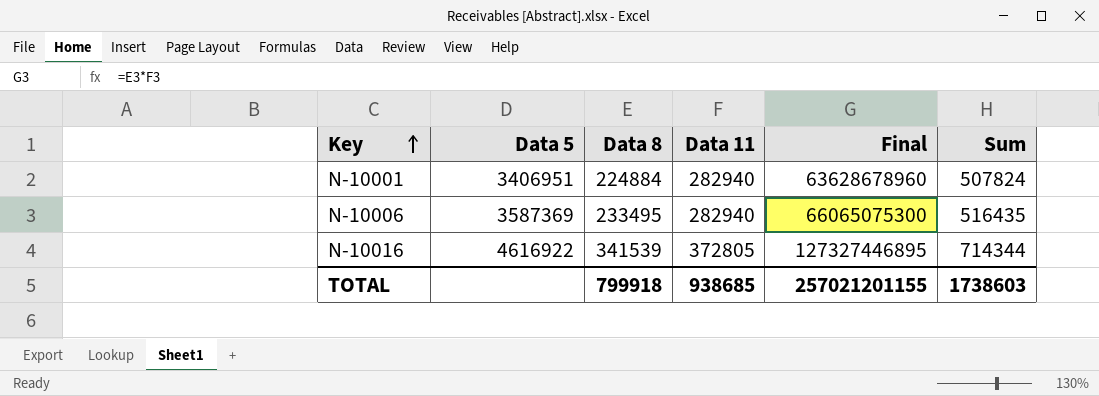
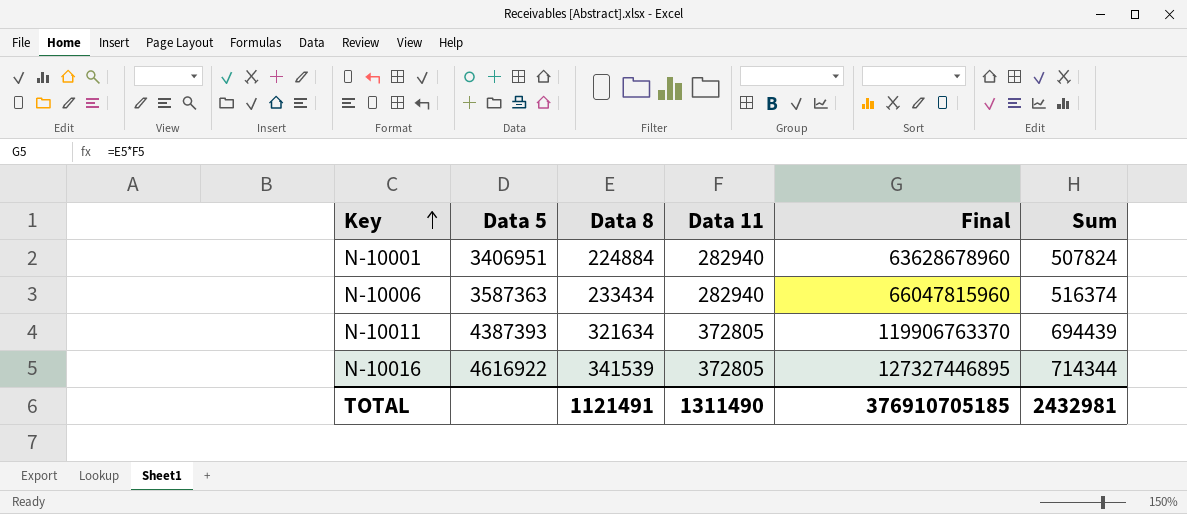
N-10006 | Data 5: 3587369 -> 3587363
N-10006 | Data 8: 233495 -> 233434
N-10006 | Final: 66065075300 -> 66047815960
N-10006 | Sum: 516435 -> 516374
row N-10011: none -> 4387393 | 321634 | 372805 | 119906763370 | 694439
TOTAL | Data 8: 799918 -> 1121491
TOTAL | Data 11: 938685 -> 1311490
TOTAL | Final: 257021201155 -> 376910705185
TOTAL | Sum: 1738603 -> 2432981

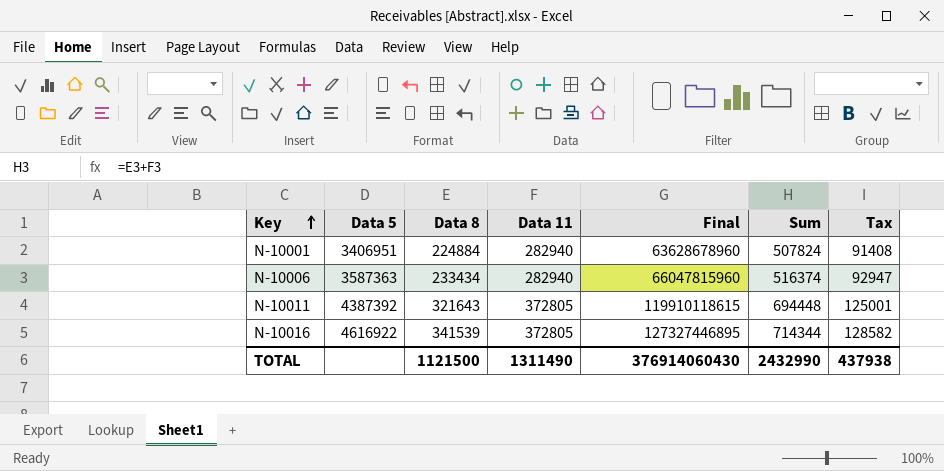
column Tax | formula: none -> [Sum] * 0.18
N-10011 | Data 5: 4387393 -> 4387392
N-10011 | Data 8: 321634 -> 321643
N-10011 | Final: 119906763370 -> 119910118615
N-10011 | Sum: 694439 -> 694448
TOTAL | Data 8: 1121491 -> 1121500
TOTAL | Final: 376910705185 -> 376914060430
TOTAL | Sum: 2432981 -> 2432990

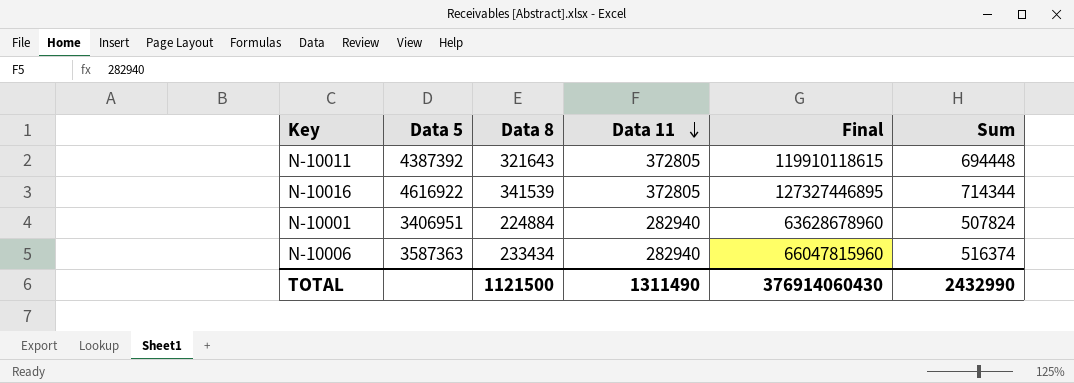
row order: Key ascending -> Data 11 descending
column Tax | formula: [Sum] * 0.18 -> none

